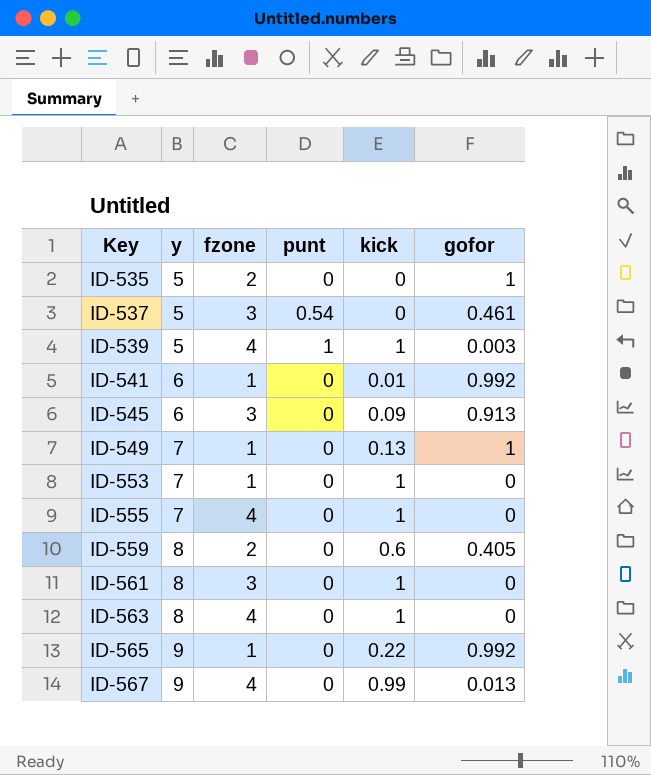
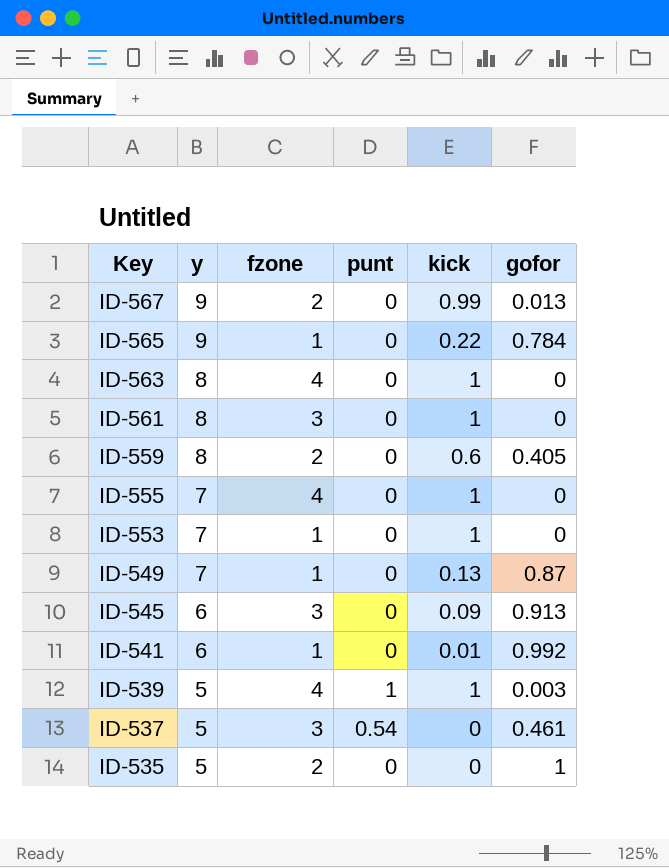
row order: Key ascending -> Key descending
ID-567 | fzone: 4 -> 2
ID-565 | gofor: 0.992 -> 0.784
ID-549 | gofor: 1 -> 0.87

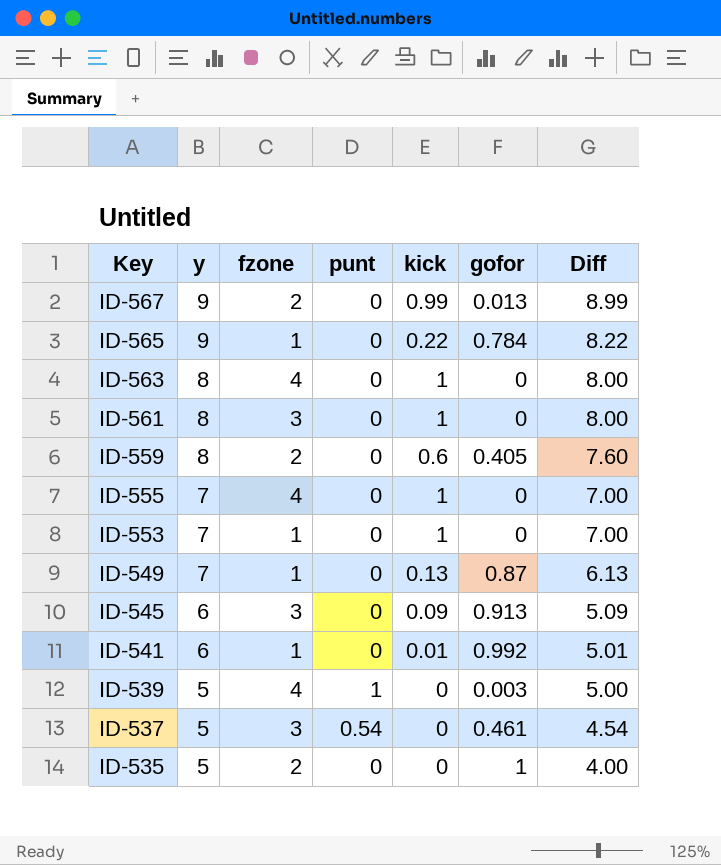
column Diff | formula: none -> [y] - [gofor]
ID-539 | kick: 1 -> 0

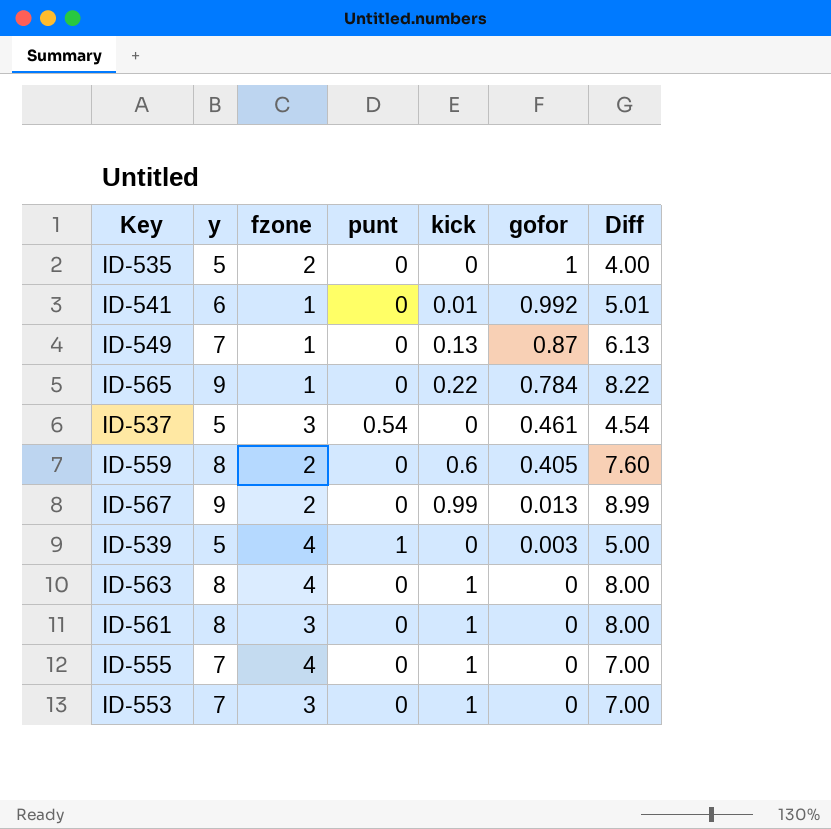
row order: Key descending -> gofor descending
row ID-545: 6 | 3 | 0 | 0.09 | 0.913 | 5.09 -> none
ID-553 | fzone: 1 -> 3

